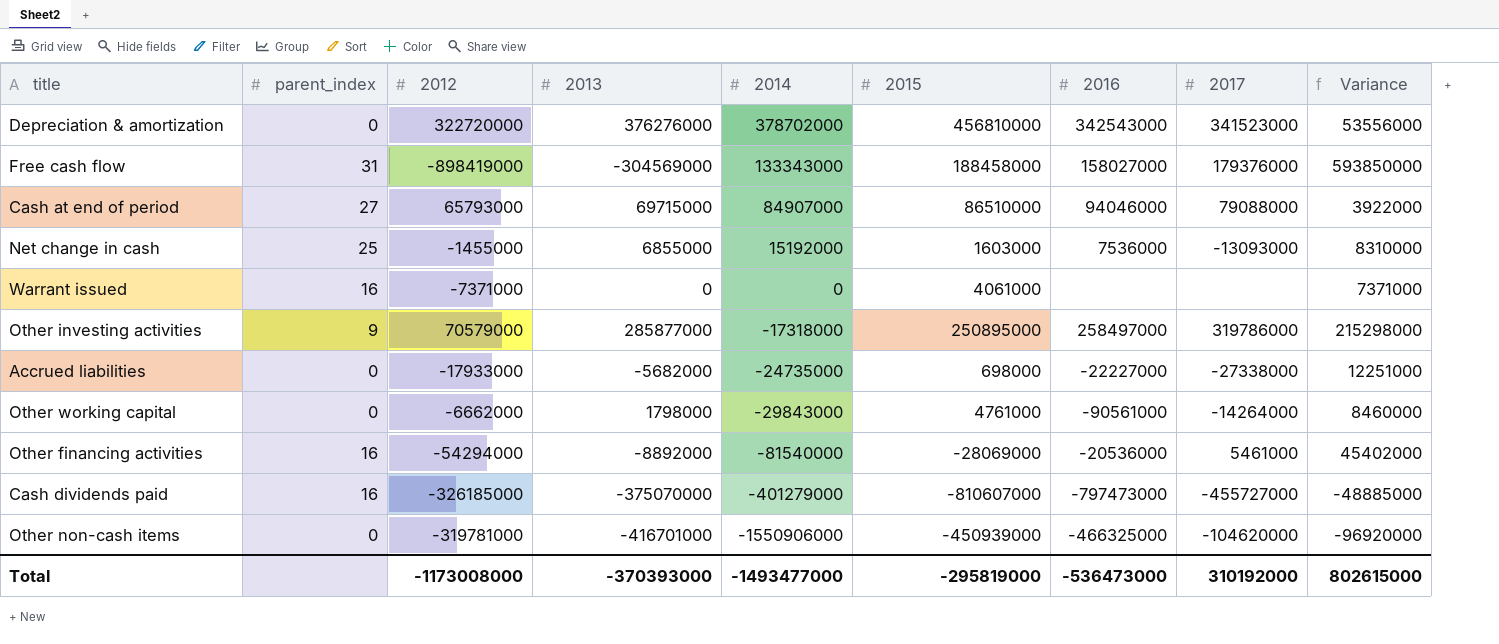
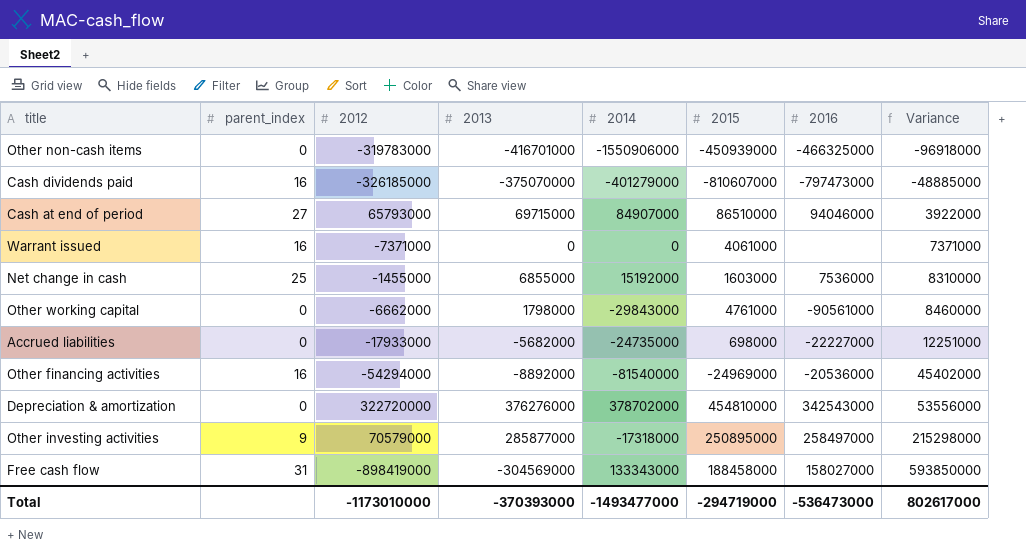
row order: 2014 descending -> Variance ascending
column 2017 | position: 8 -> none
Other non-cash items | 2012: -319781000 -> -319783000
Other non-cash items | Variance: -96920000 -> -96918000
Other financing activities | 2015: -28069000 -> -24969000
Depreciation & amortization | 2015: 456810000 -> 454810000
Total | 2012: -1173008000 -> -1173010000
Total | 2015: -295819000 -> -294719000
Total | Variance: 802615000 -> 802617000

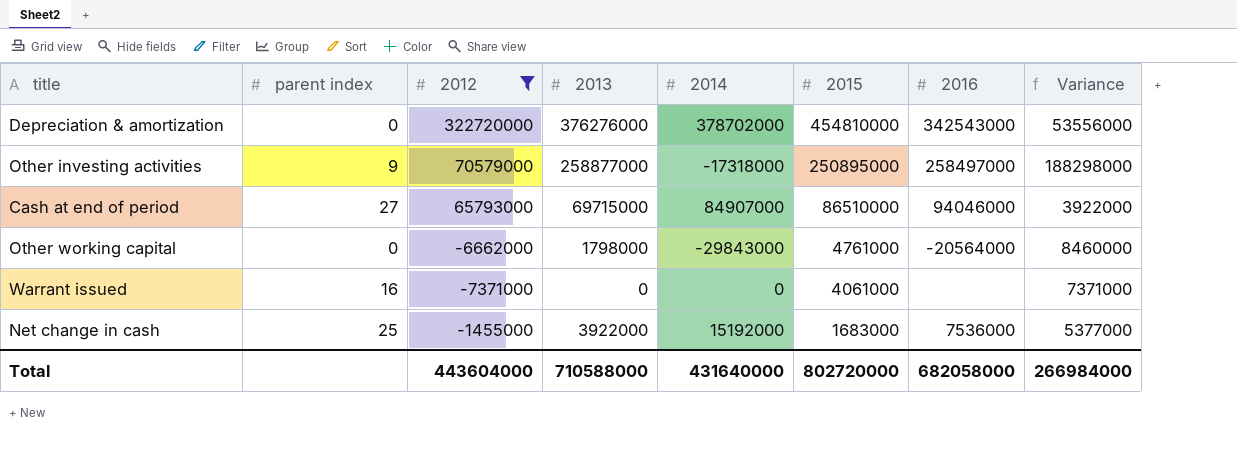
filter: none -> 2012 >= -7371000
row order: Variance ascending -> 2015 descending
column name: parent_index -> parent index
Other investing activities | 2013: 285877000 -> 258877000
Other investing activities | Variance: 215298000 -> 188298000
Other working capital | 2016: -90561000 -> -20564000
Net change in cash | 2013: 6855000 -> 3922000
Net change in cash | 2015: 1603000 -> 1683000
Net change in cash | Variance: 8310000 -> 5377000
Total | 2012: -1173010000 -> 443604000
Total | 2013: -370393000 -> 710588000
Total | 2014: -1493477000 -> 431640000
Total | 2015: -294719000 -> 802720000
Total | 2016: -536473000 -> 682058000
Total | Variance: 802617000 -> 266984000

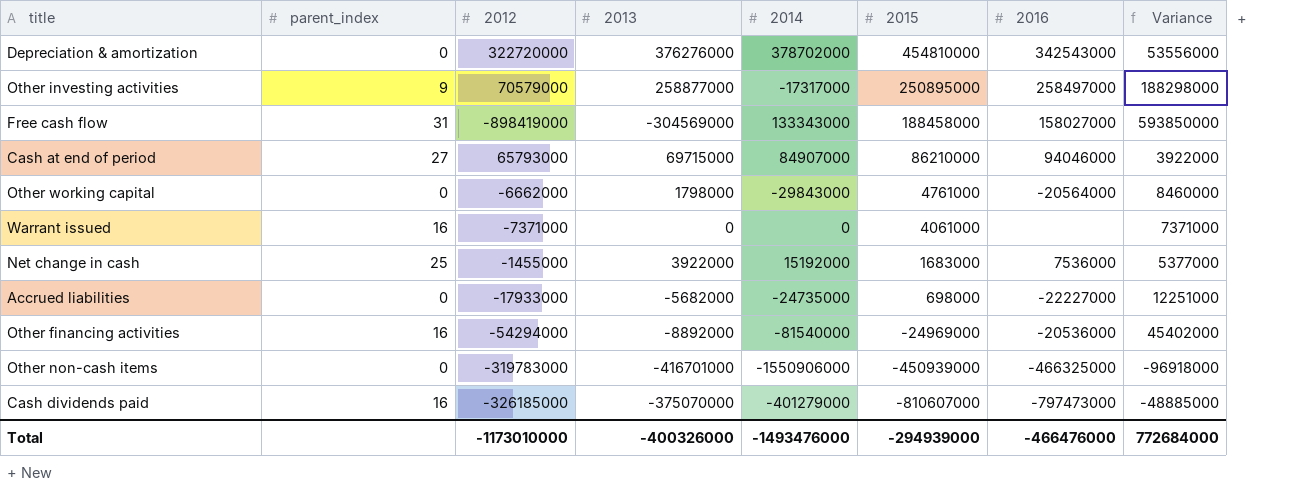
filter: 2012 >= -7371000 -> none
column name: parent index -> parent_index
Other investing activities | 2014: -17318000 -> -17317000
Cash at end of period | 2015: 86510000 -> 86210000
Total | 2012: 443604000 -> -1173010000
Total | 2013: 710588000 -> -400326000
Total | 2014: 431640000 -> -1493476000
Total | 2015: 802720000 -> -294939000
Total | 2016: 682058000 -> -466476000
Total | Variance: 266984000 -> 772684000

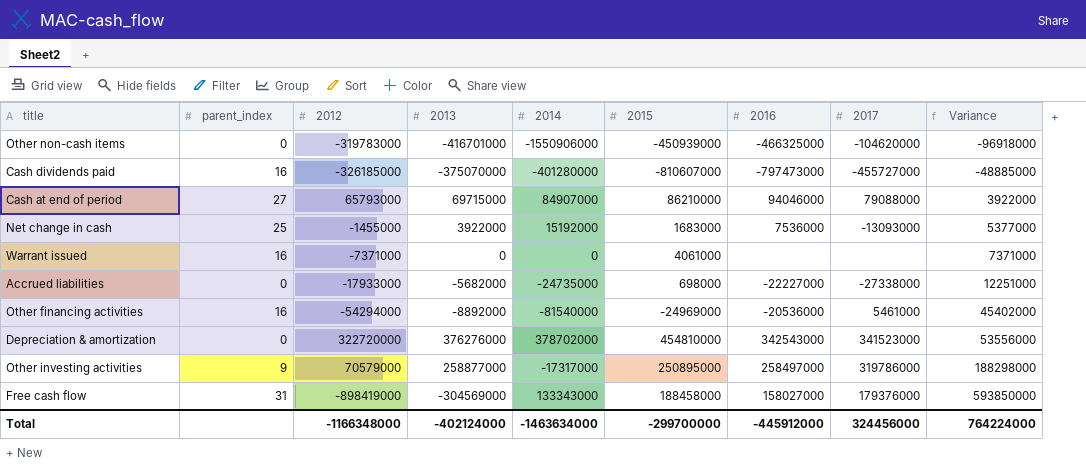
row order: 2015 descending -> Variance ascending
column 2017 | position: none -> 8
row Other working capital: 0 | -6662000 | 1798000 | -29843000 | 4761000 | -20564000 | 8460000 -> none
Cash dividends paid | 2014: -401279000 -> -401280000
Total | 2012: -1173010000 -> -1166348000
Total | 2013: -400326000 -> -402124000
Total | 2014: -1493476000 -> -1463634000
Total | 2015: -294939000 -> -299700000
Total | 2016: -466476000 -> -445912000
Total | Variance: 772684000 -> 764224000

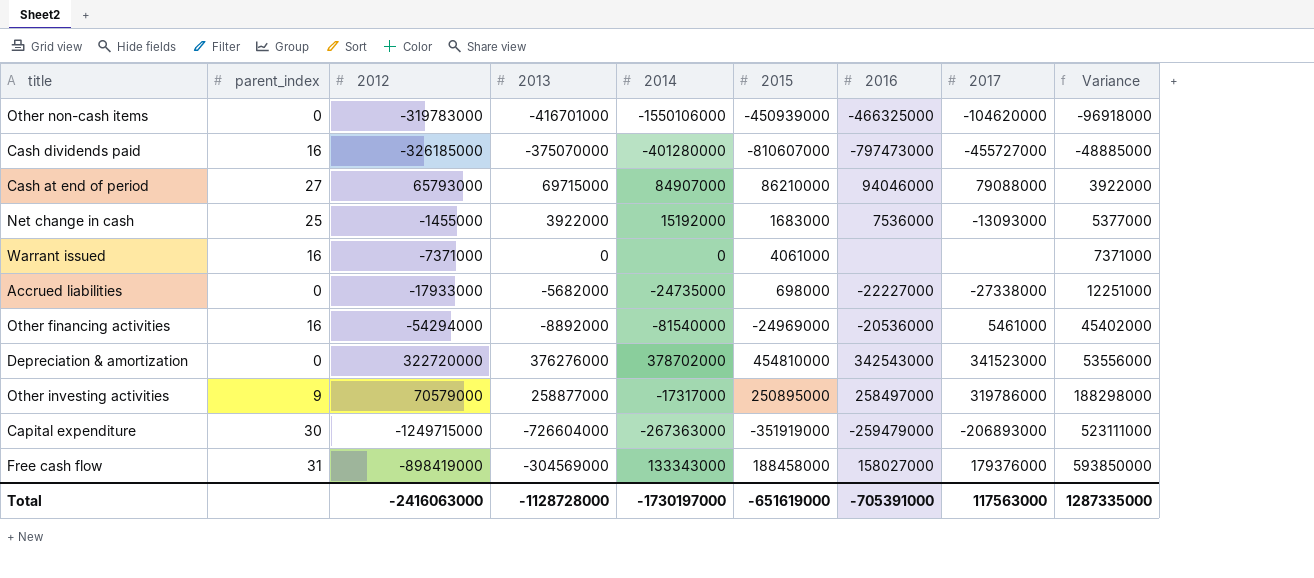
Other non-cash items | 2014: -1550906000 -> -1550106000
row Capital expenditure: none -> 30 | -1249715000 | -726604000 | -267363000 | -351919000 | -259479000 | -206893000 | 523111000
Total | 2012: -1166348000 -> -2416063000
Total | 2013: -402124000 -> -1128728000
Total | 2014: -1463634000 -> -1730197000
Total | 2015: -299700000 -> -651619000
Total | 2016: -445912000 -> -705391000
Total | 2017: 324456000 -> 117563000
Total | Variance: 764224000 -> 1287335000

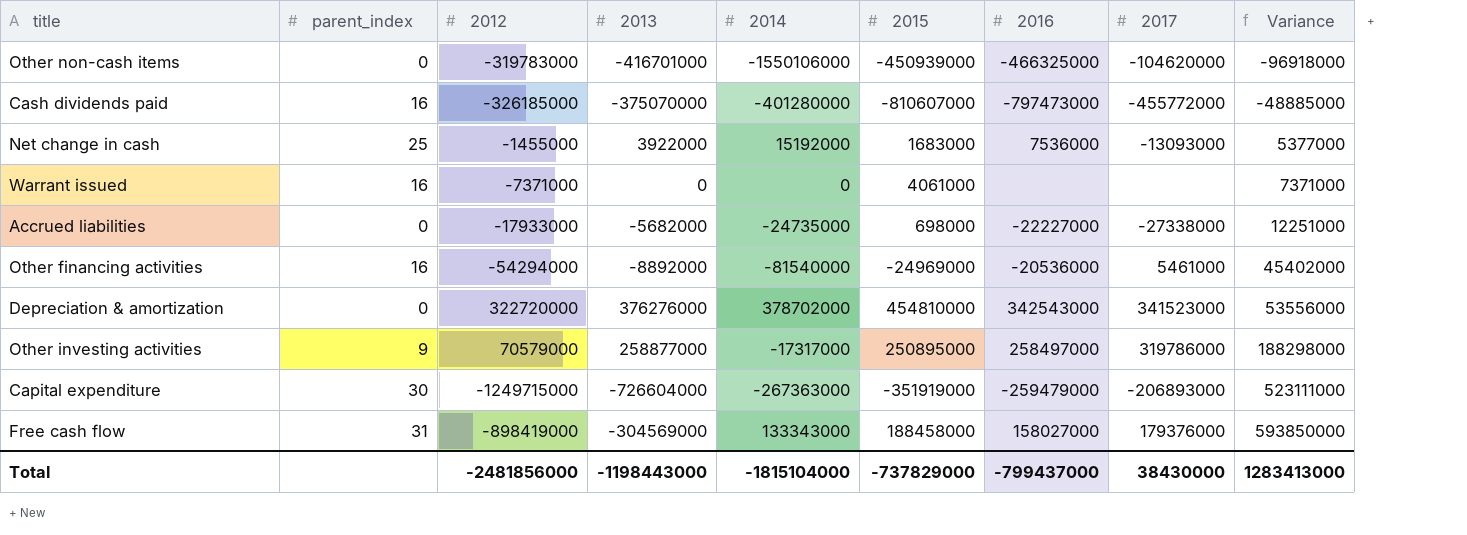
row Cash at end of period: 27 | 65793000 | 69715000 | 84907000 | 86210000 | 94046000 | 79088000 | 3922000 -> none
Cash dividends paid | 2017: -455727000 -> -455772000
Total | 2012: -2416063000 -> -2481856000
Total | 2013: -1128728000 -> -1198443000
Total | 2014: -1730197000 -> -1815104000
Total | 2015: -651619000 -> -737829000
Total | 2016: -705391000 -> -799437000
Total | 2017: 117563000 -> 38430000
Total | Variance: 1287335000 -> 1283413000

